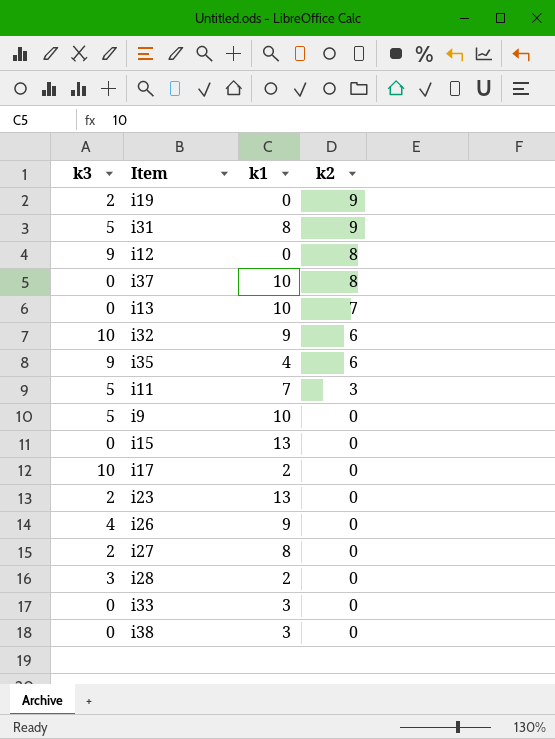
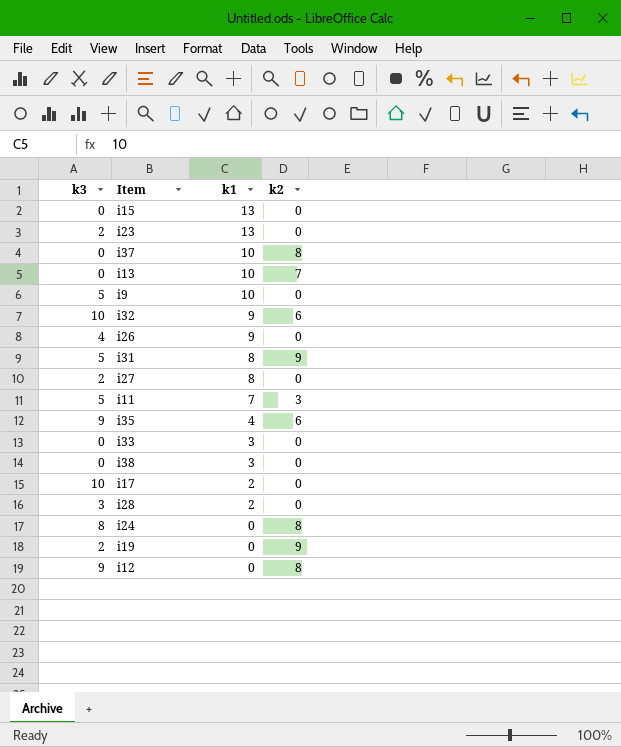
row order: k2 descending -> k1 descending
row i24: none -> 8 | 0 | 8

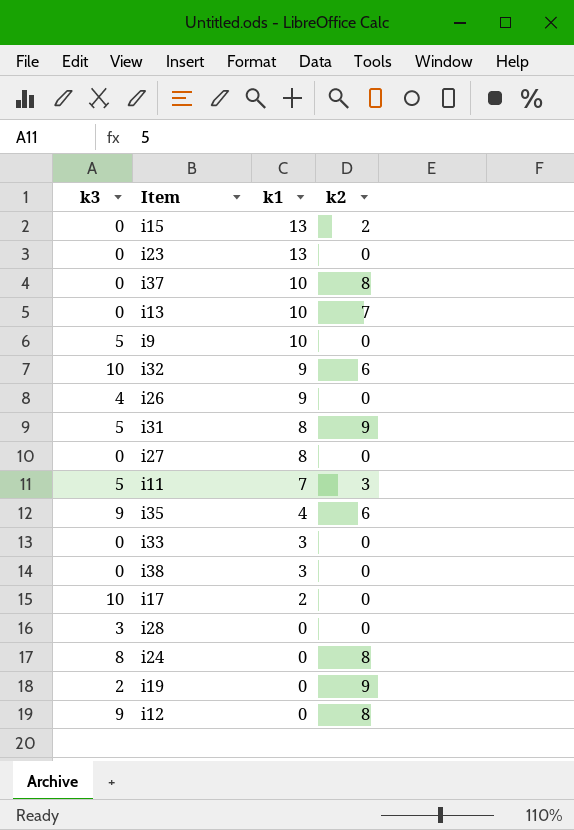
i15 | k2: 0 -> 2
i23 | k3: 2 -> 0
i27 | k3: 2 -> 0
i28 | k1: 2 -> 0

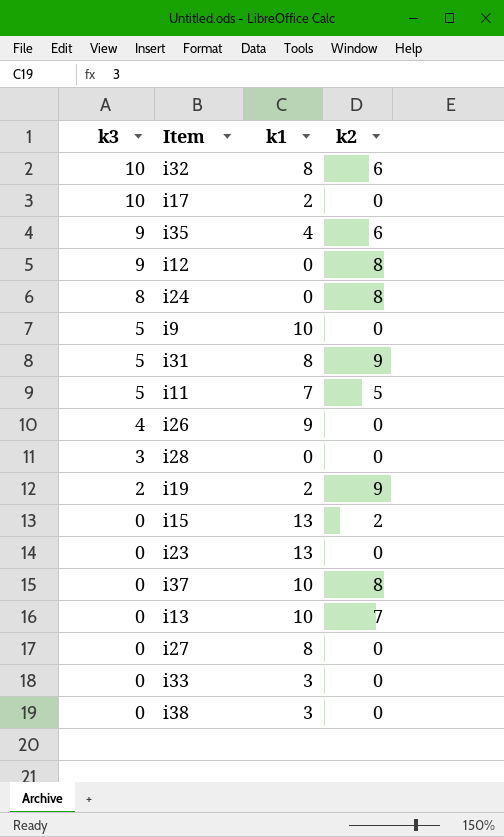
row order: k1 descending -> k3 descending
i32 | k1: 9 -> 8
i11 | k2: 3 -> 5
i19 | k1: 0 -> 2

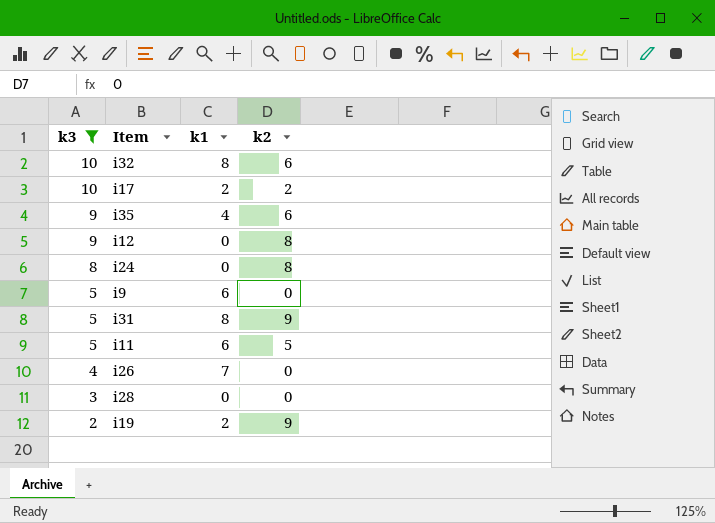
filter: none -> k3 != 0
i17 | k2: 0 -> 2
i9 | k1: 10 -> 6
i11 | k1: 7 -> 6
i26 | k1: 9 -> 7

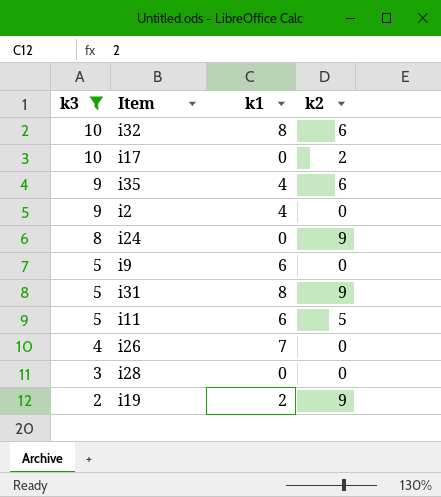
row i12: 9 | 0 | 8 -> none
i17 | k1: 2 -> 0
row i2: none -> 9 | 4 | 0
i24 | k2: 8 -> 9

